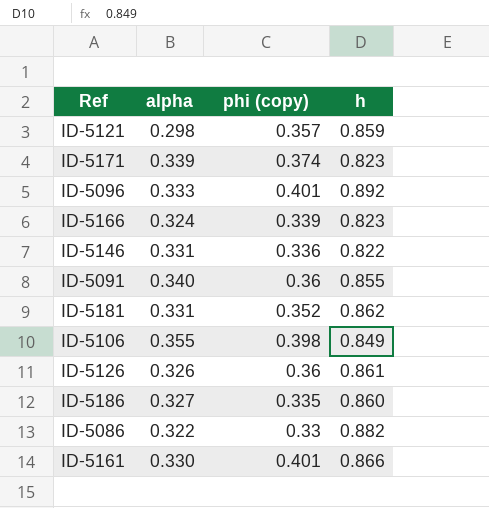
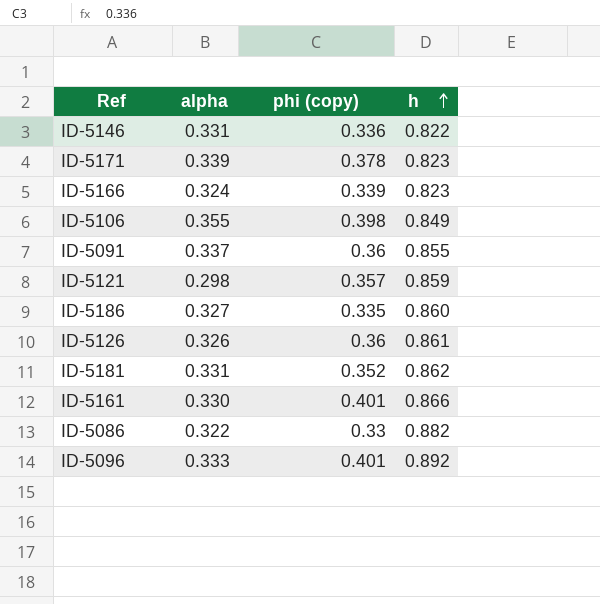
row order: none -> h ascending
ID-5171 | phi (copy): 0.374 -> 0.378
ID-5091 | alpha: 0.340 -> 0.337

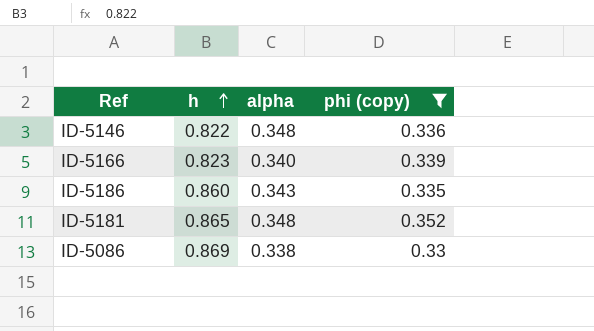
filter: none -> phi (copy) <= 0.352
column h | position: 4 -> 2
ID-5146 | alpha: 0.331 -> 0.348
ID-5166 | alpha: 0.324 -> 0.340
ID-5186 | alpha: 0.327 -> 0.343
ID-5181 | h: 0.862 -> 0.865
ID-5181 | alpha: 0.331 -> 0.348
ID-5086 | h: 0.882 -> 0.869
ID-5086 | alpha: 0.322 -> 0.338

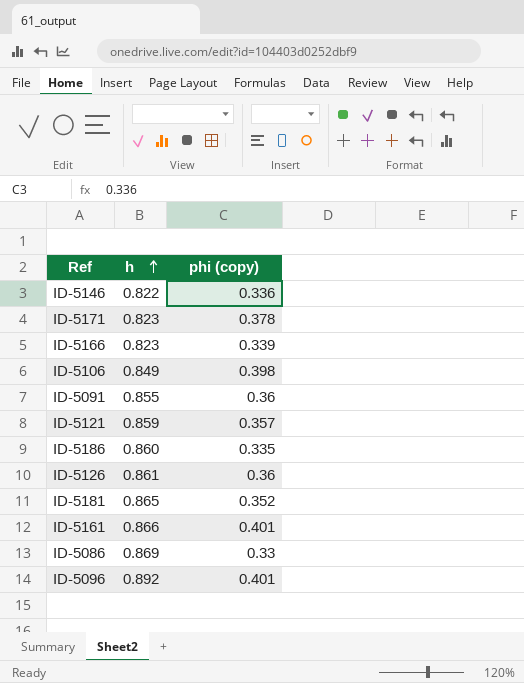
filter: phi (copy) <= 0.352 -> none
column alpha | position: 3 -> none

